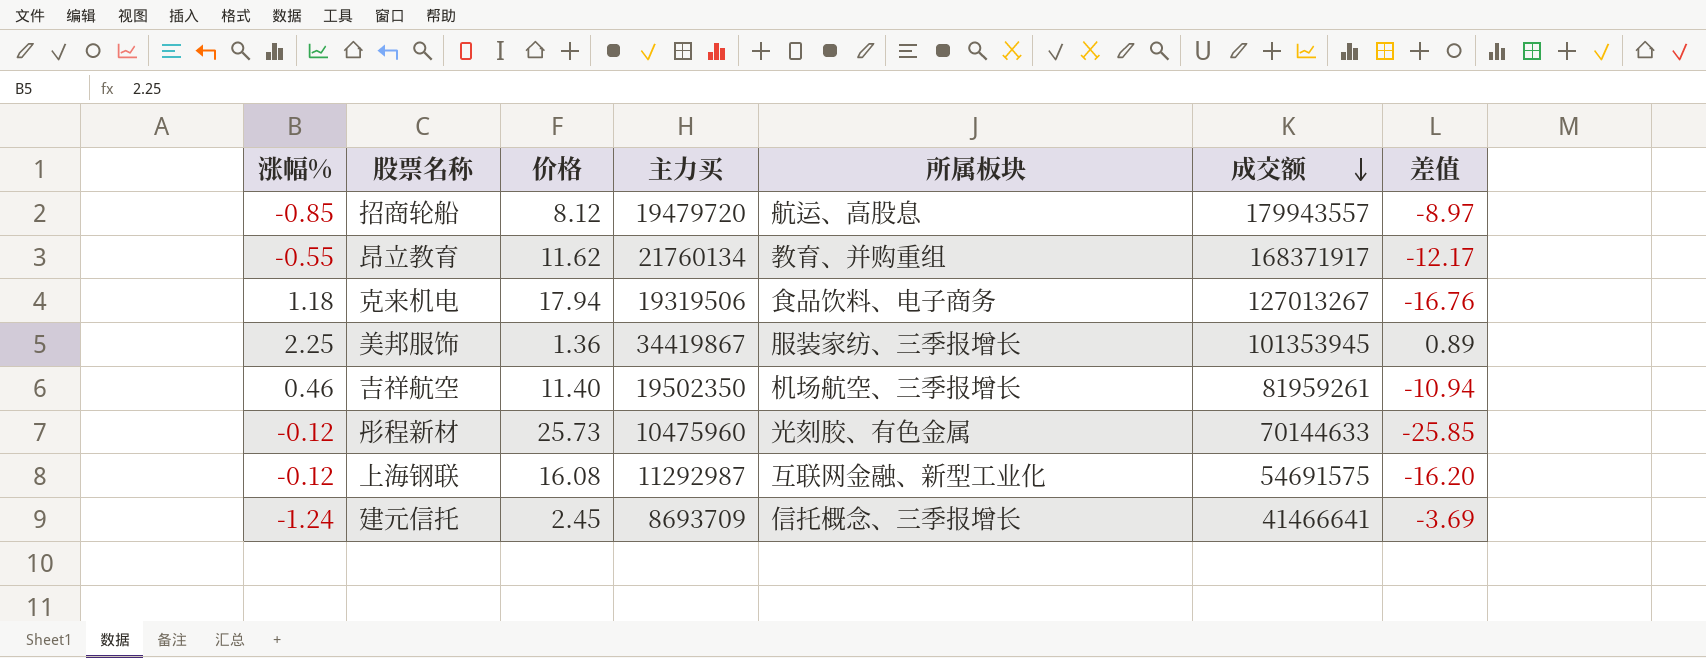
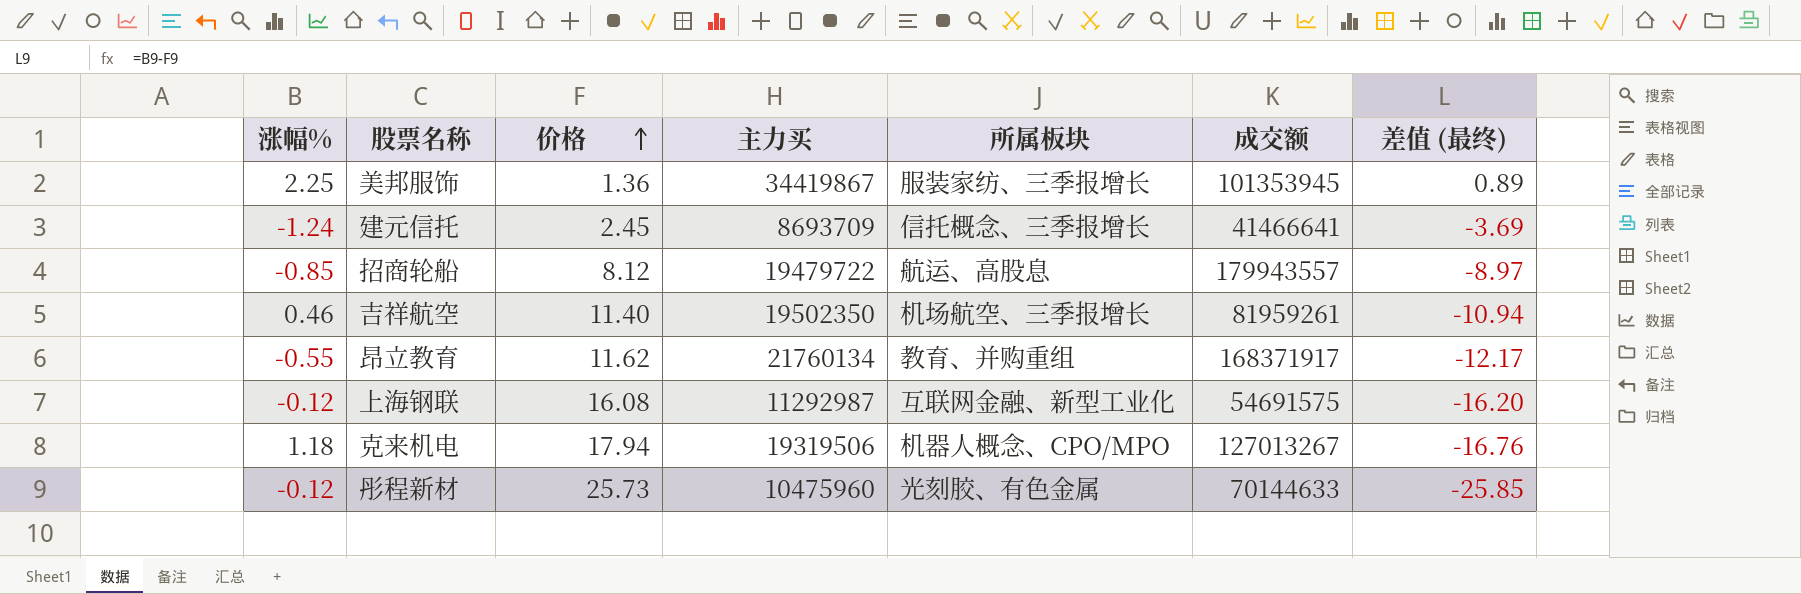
row order: 成交额 descending -> 价格 ascending
column name: 差值 -> 差值 (最终)
招商轮船 | 主力买: 19479720 -> 19479722
克来机电 | 所属板块: 食品饮料、电子商务 -> 机器人概念、CPO/MPO

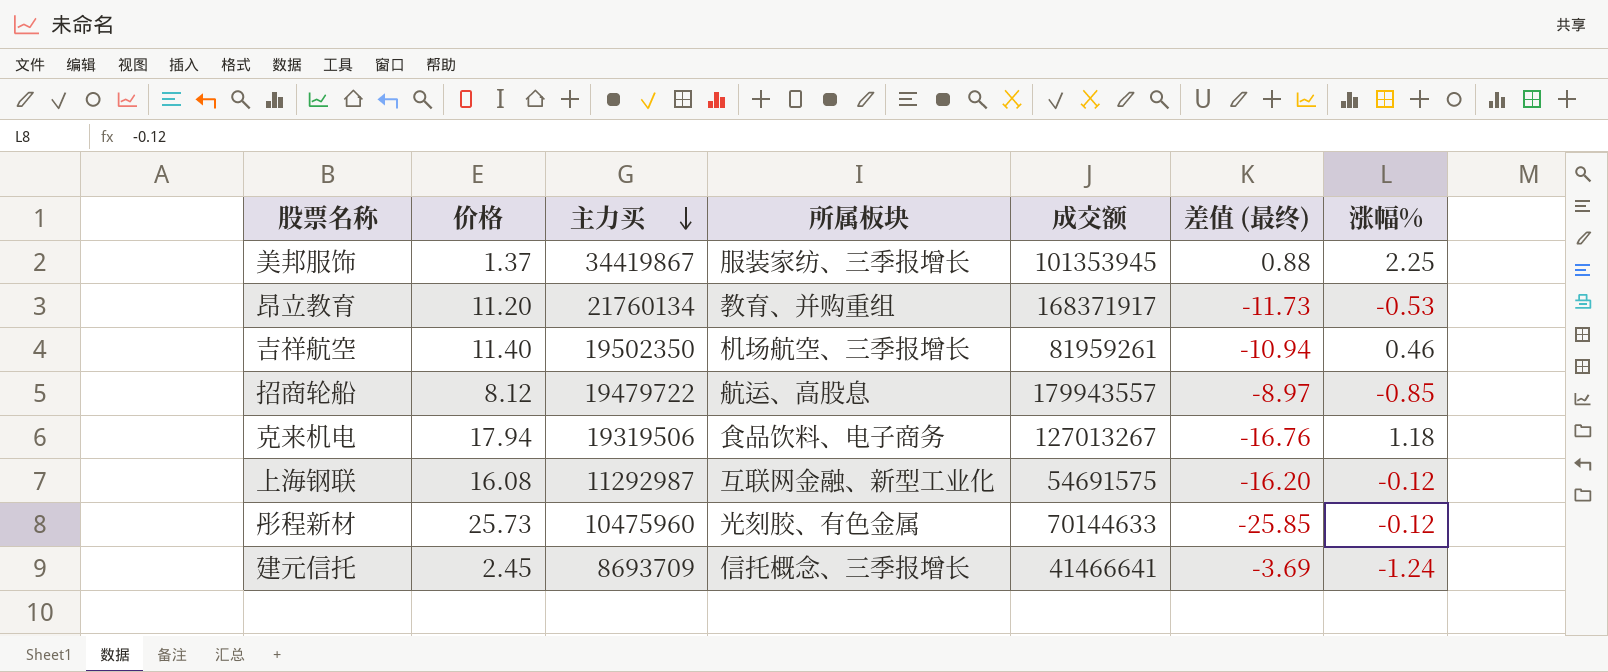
row order: 价格 ascending -> 主力买 descending
column 涨幅% | position: 1 -> 7
美邦服饰 | 价格: 1.36 -> 1.37
美邦服饰 | 差值 (最终): 0.89 -> 0.88
昂立教育 | 价格: 11.62 -> 11.20
昂立教育 | 差值 (最终): -12.17 -> -11.73
昂立教育 | 涨幅%: -0.55 -> -0.53
克来机电 | 所属板块: 机器人概念、CPO/MPO -> 食品饮料、电子商务

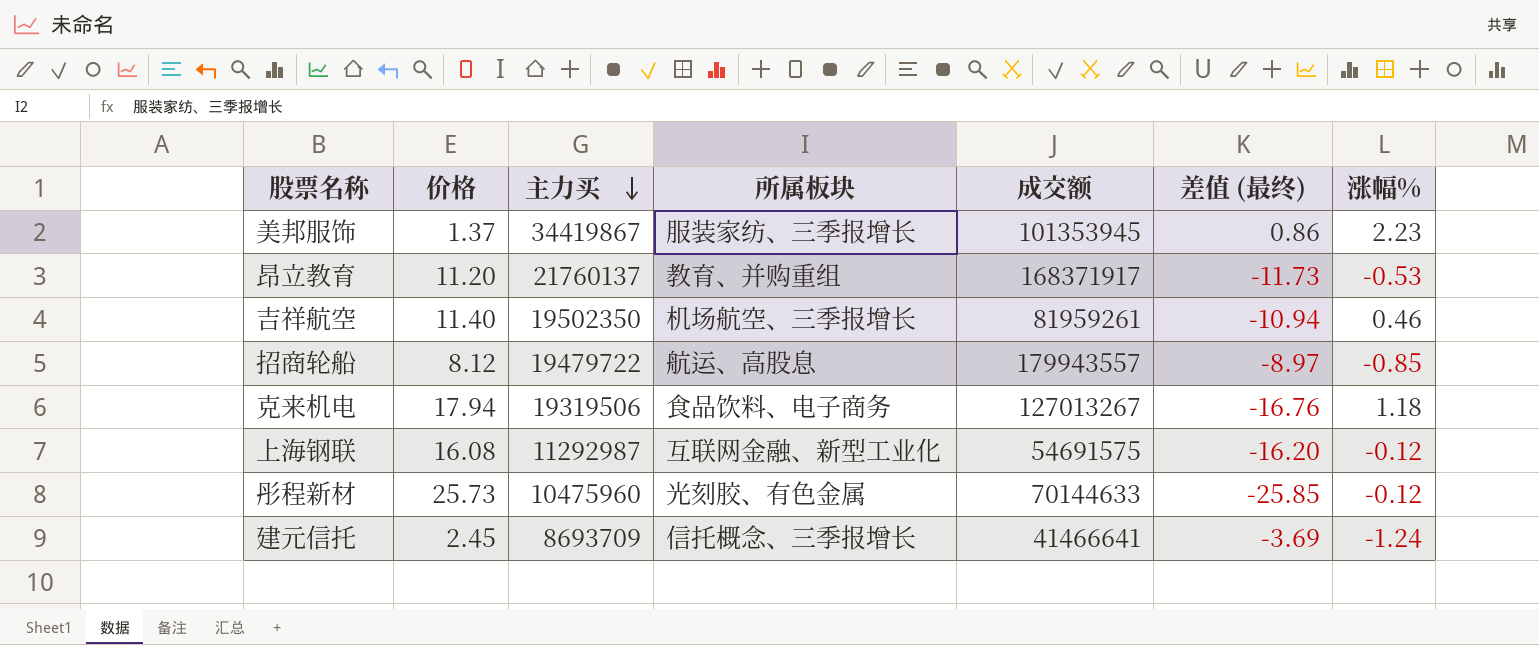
美邦服饰 | 差值 (最终): 0.88 -> 0.86
美邦服饰 | 涨幅%: 2.25 -> 2.23
昂立教育 | 主力买: 21760134 -> 21760137

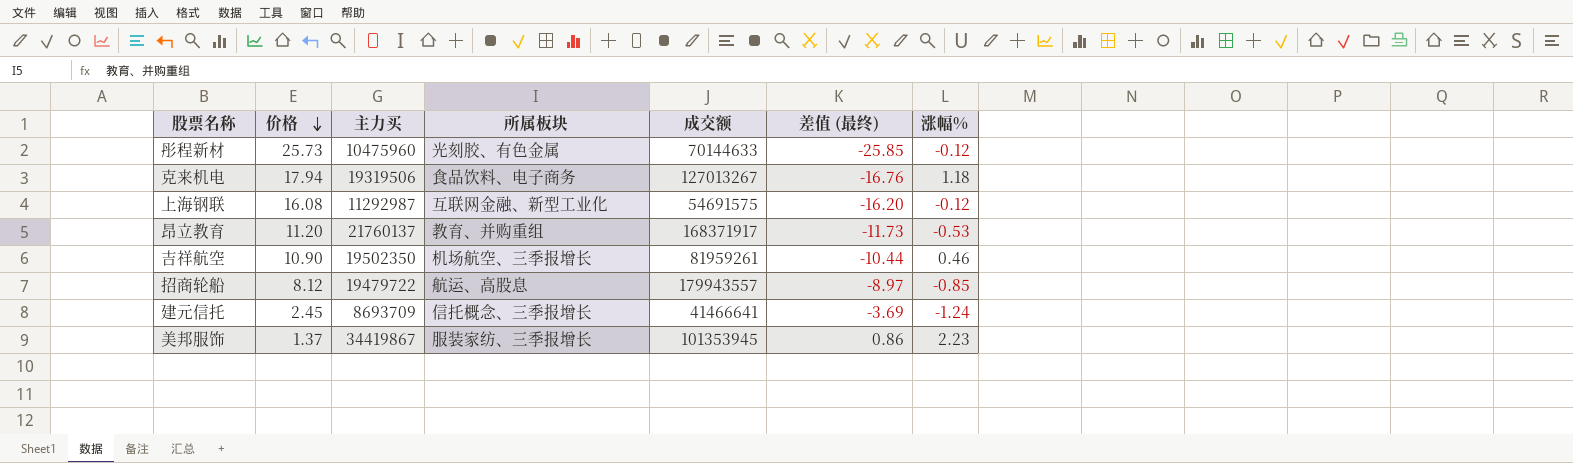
row order: 主力买 descending -> 价格 descending
吉祥航空 | 价格: 11.40 -> 10.90
吉祥航空 | 差值 (最终): -10.94 -> -10.44

